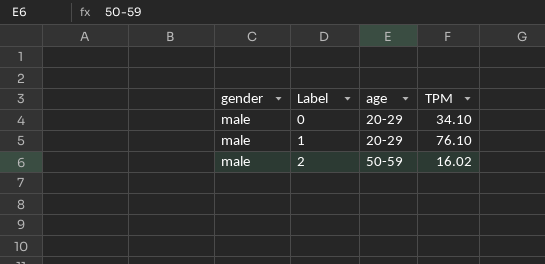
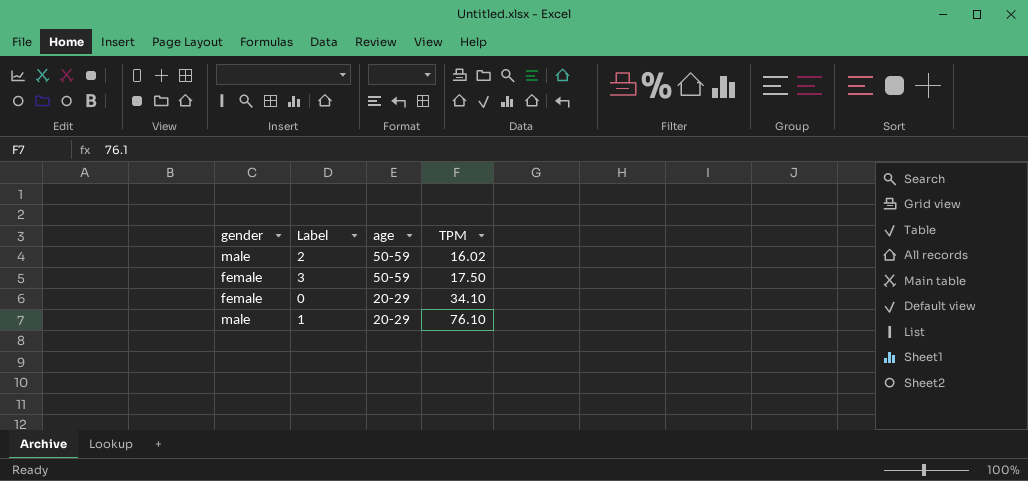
row order: Label ascending -> age descending
row 3: none -> female | 50-59 | 17.50
0 | gender: male -> female

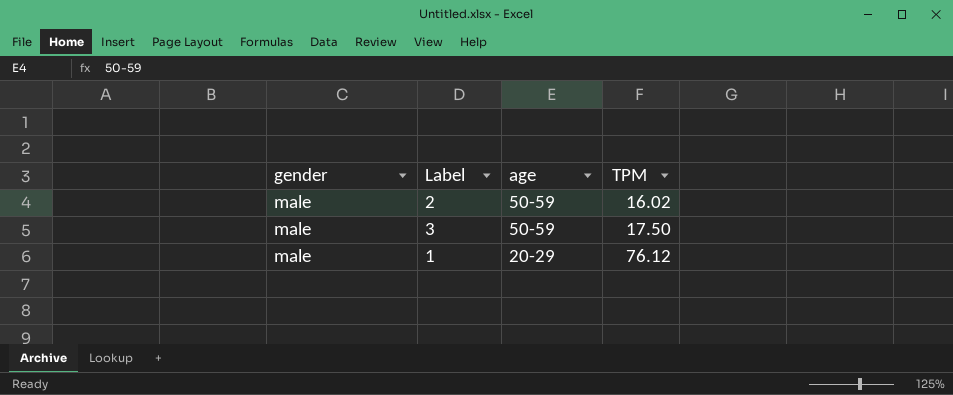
row 0: female | 20-29 | 34.10 -> none
3 | gender: female -> male
1 | TPM: 76.10 -> 76.12

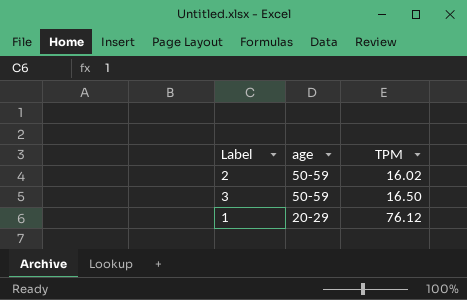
column gender | position: 1 -> none
3 | TPM: 17.50 -> 16.50

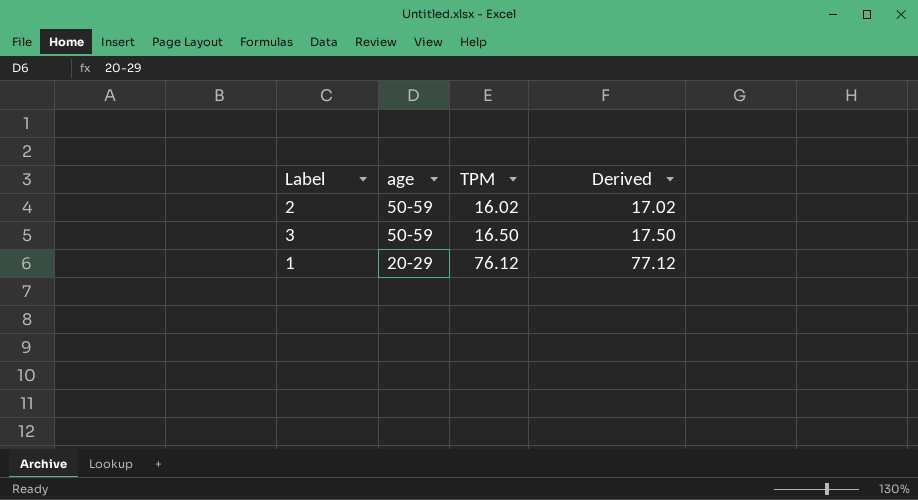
column Derived | formula: none -> [TPM] + 1

